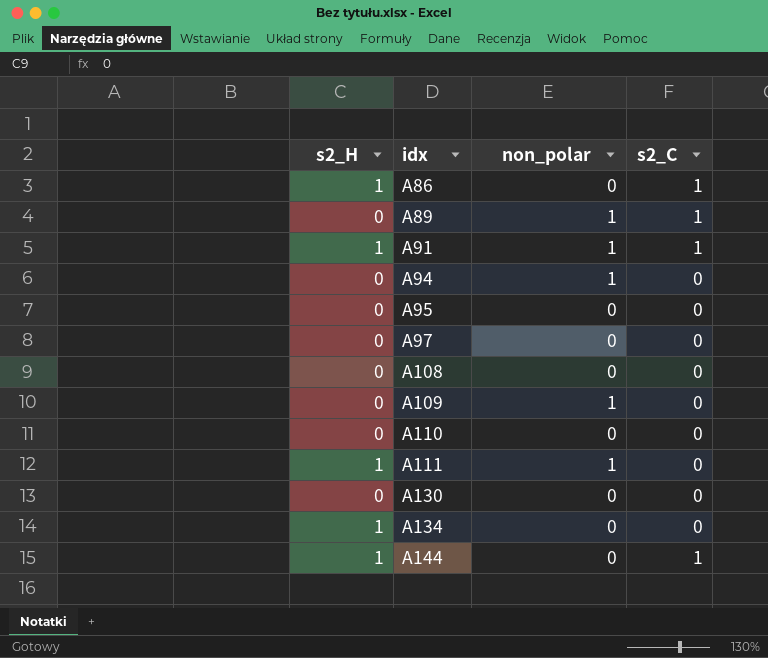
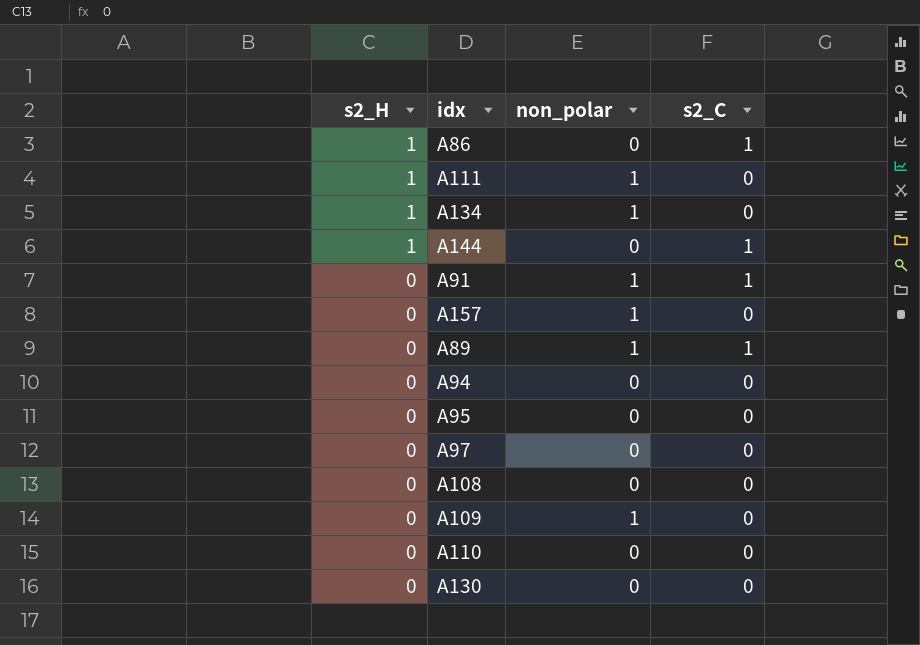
row order: idx ascending -> s2_H descending
A134 | non_polar: 0 -> 1
A91 | s2_H: 1 -> 0
row A157: none -> 0 | 1 | 0
A94 | non_polar: 1 -> 0

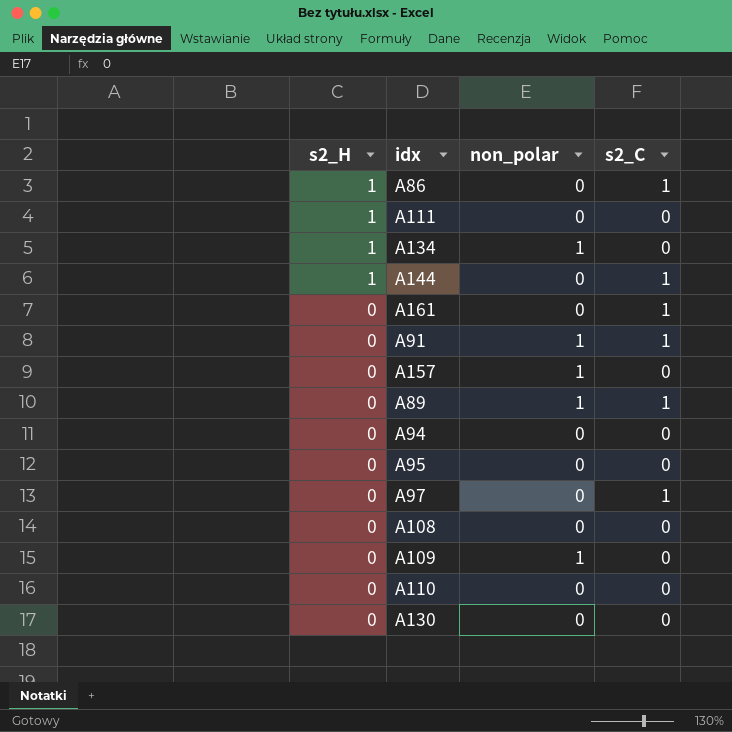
A111 | non_polar: 1 -> 0
row A161: none -> 0 | 0 | 1
A97 | s2_C: 0 -> 1

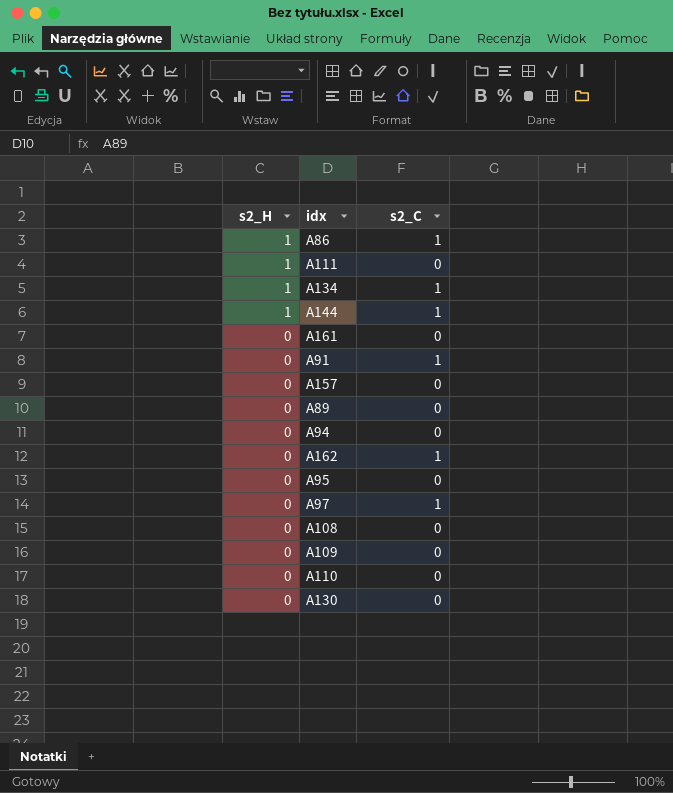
column non_polar | position: 3 -> none
A134 | s2_C: 0 -> 1
A161 | s2_C: 1 -> 0
A89 | s2_C: 1 -> 0
row A162: none -> 0 | 1

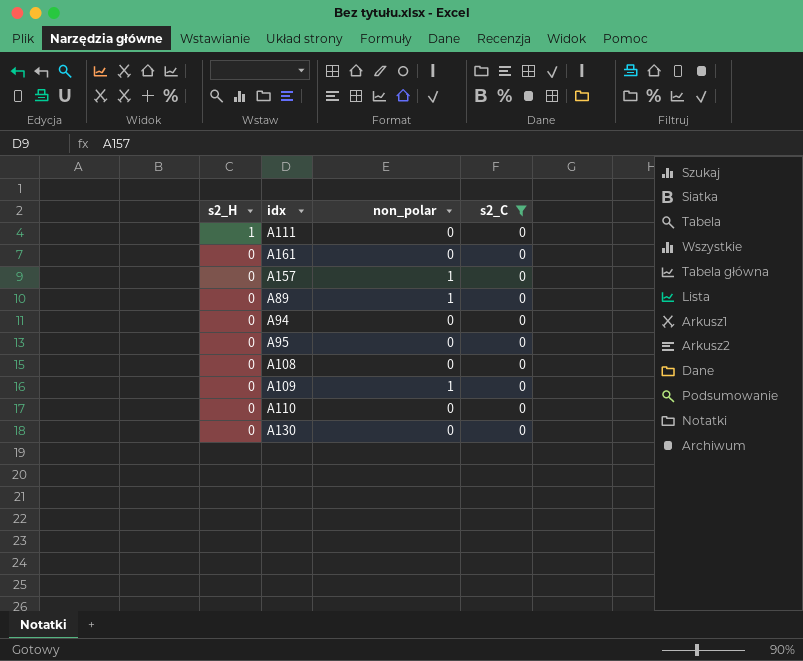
filter: none -> s2_C = 0
column non_polar | position: none -> 3

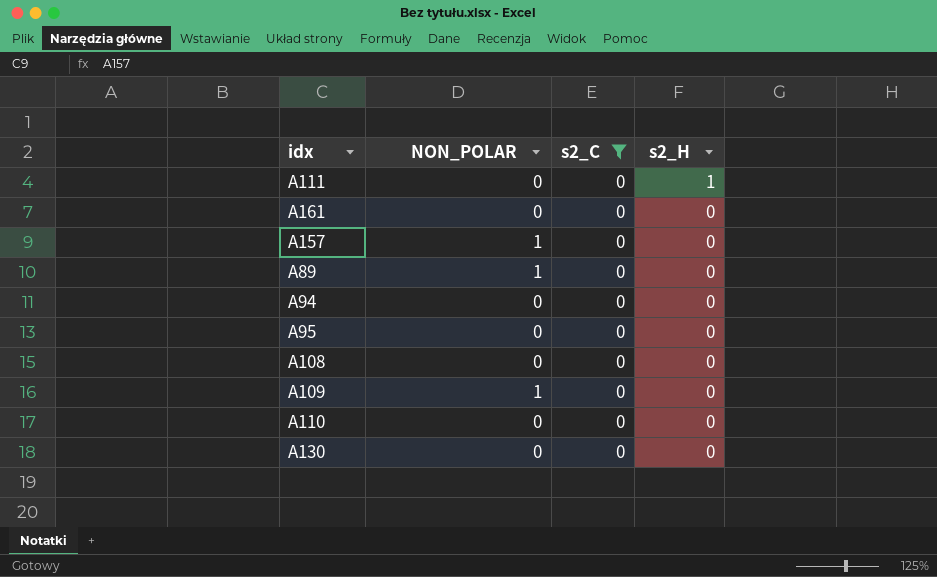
column name: non_polar -> NON_POLAR
column s2_H | position: 1 -> 4

